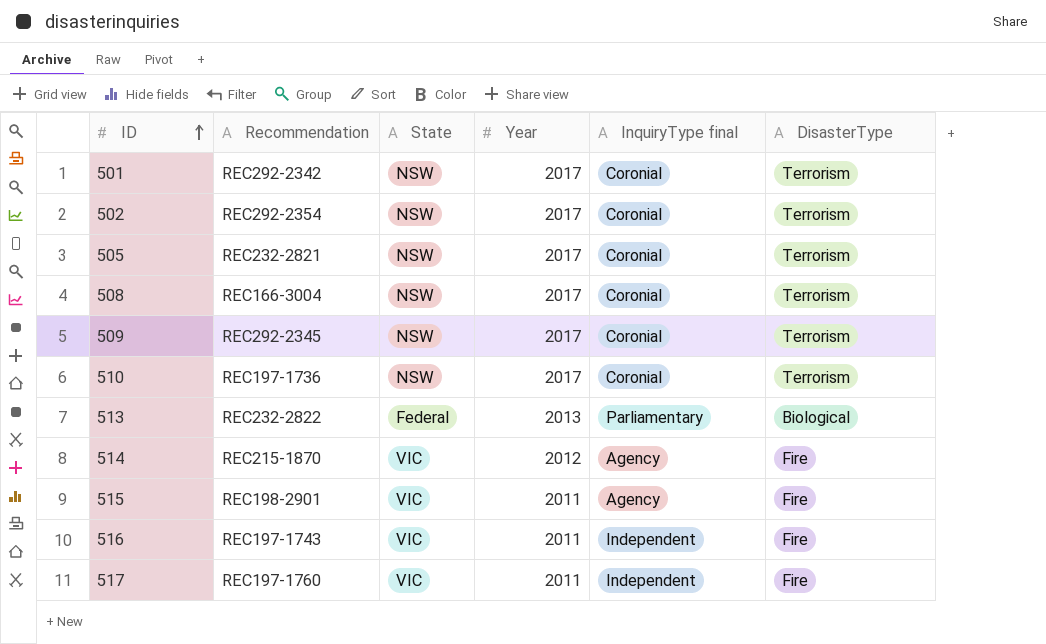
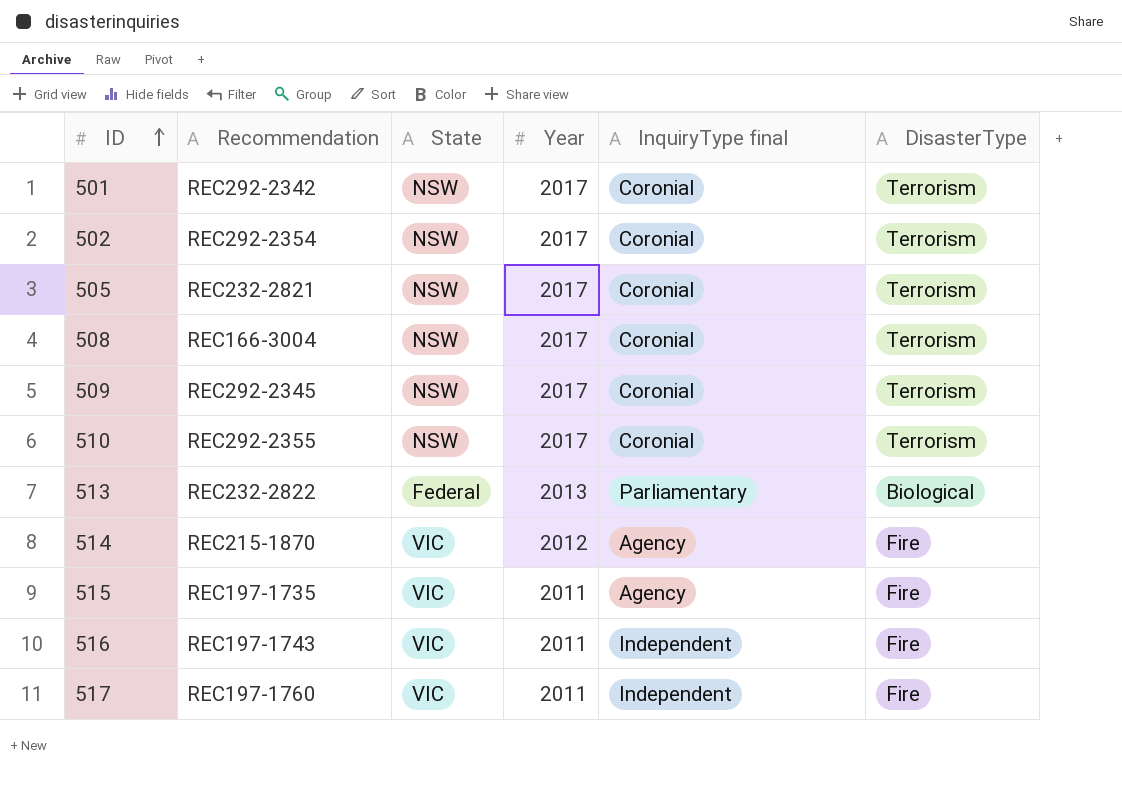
510 | Recommendation: REC197-1736 -> REC292-2355
515 | Recommendation: REC198-2901 -> REC197-1735

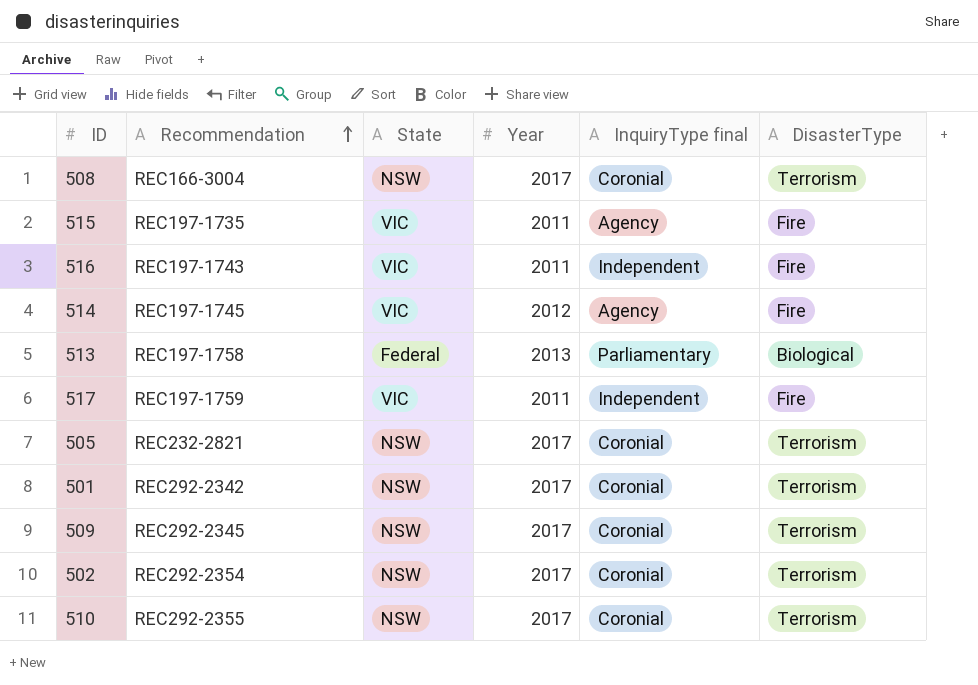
row order: ID ascending -> Recommendation ascending
514 | Recommendation: REC215-1870 -> REC197-1745
513 | Recommendation: REC232-2822 -> REC197-1758
517 | Recommendation: REC197-1760 -> REC197-1759

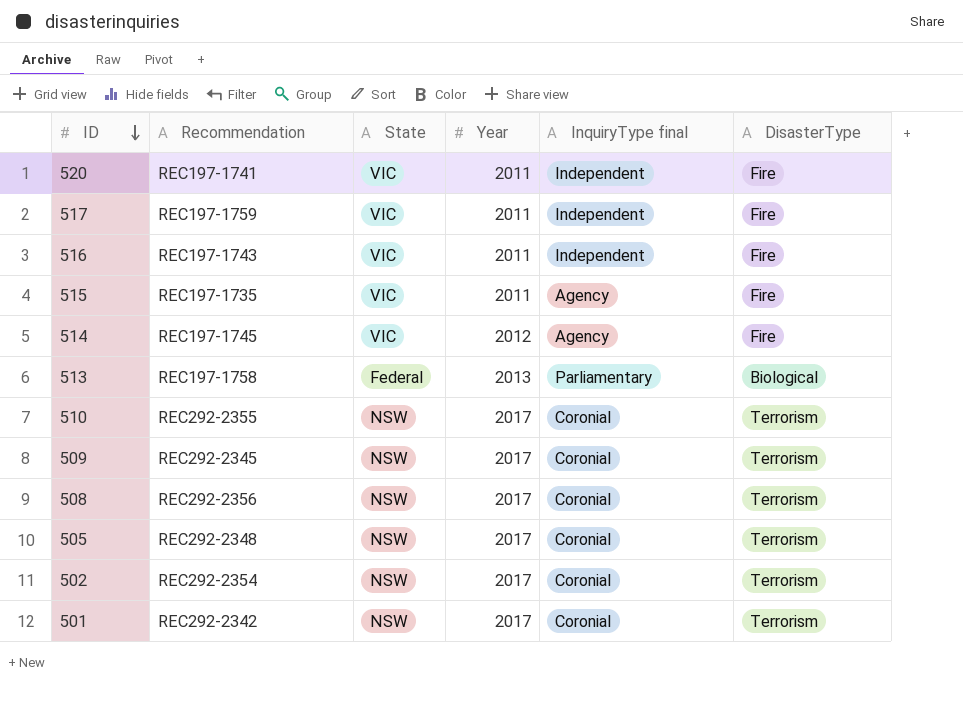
row order: Recommendation ascending -> ID descending
row 520: none -> REC197-1741 | VIC | 2011 | Independent | Fire
508 | Recommendation: REC166-3004 -> REC292-2356
505 | Recommendation: REC232-2821 -> REC292-2348

